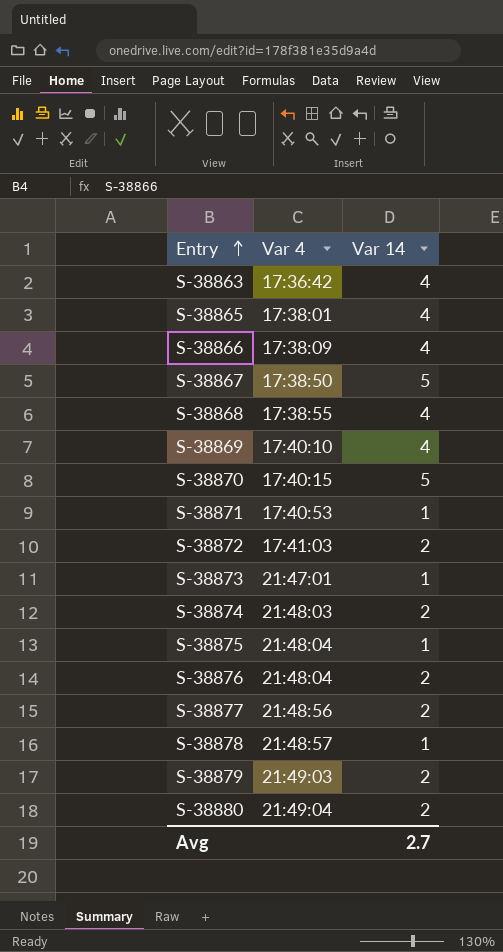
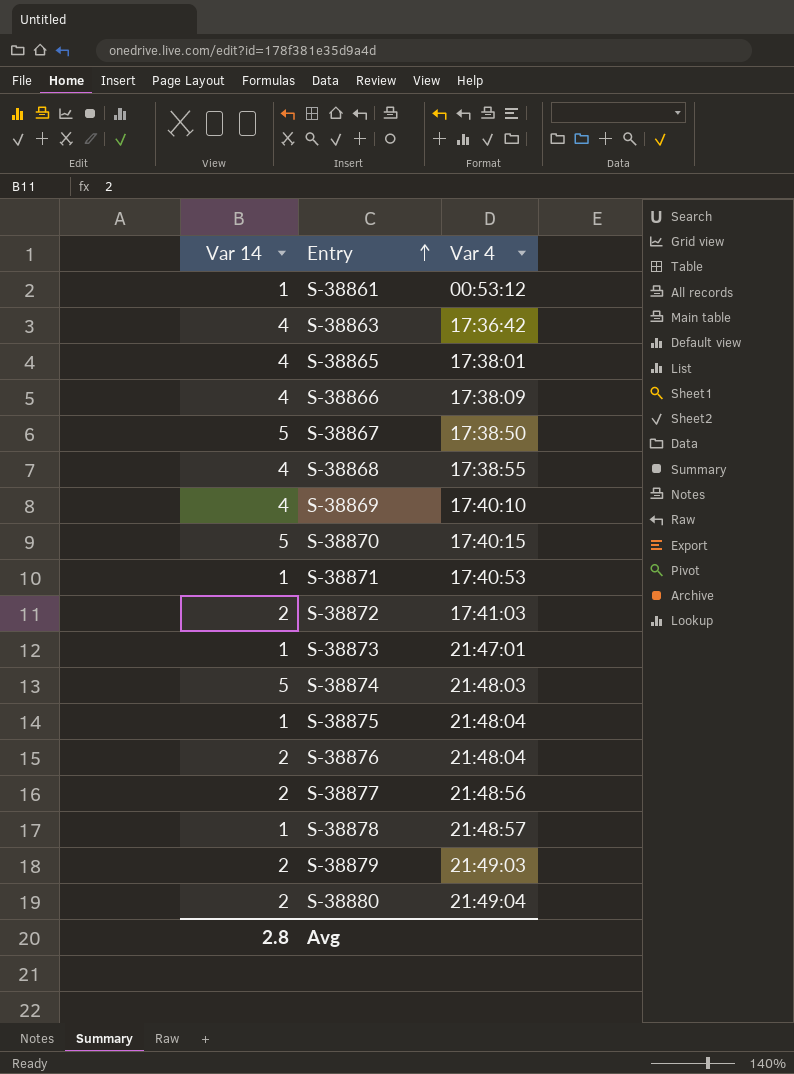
column Var 14 | position: 3 -> 1
row S-38861: none -> 1 | 00:53:12
S-38874 | Var 14: 2 -> 5
Avg | Var 14: 2.7 -> 2.8

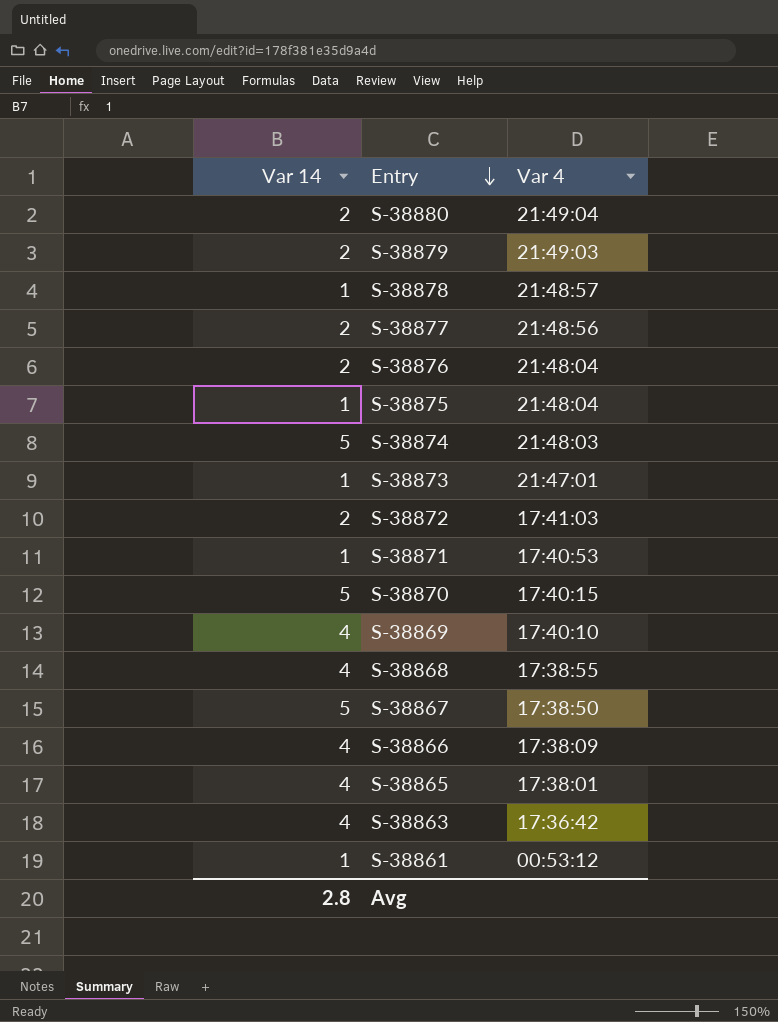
row order: Entry ascending -> Entry descending

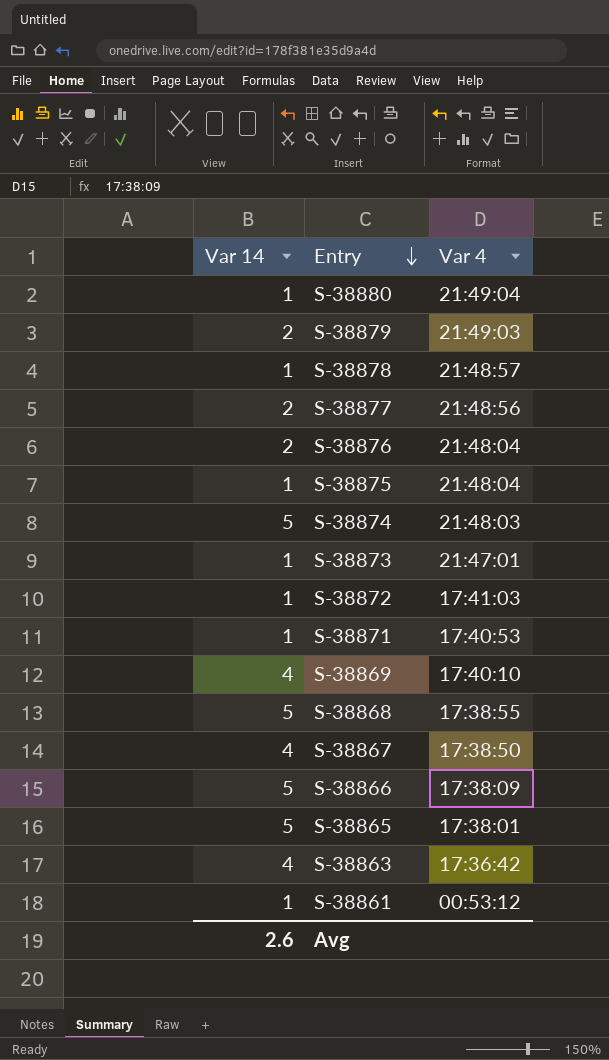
row S-38870: 5 | 17:40:15 -> none
S-38880 | Var 14: 2 -> 1
S-38872 | Var 14: 2 -> 1
S-38868 | Var 14: 4 -> 5
S-38867 | Var 14: 5 -> 4
S-38866 | Var 14: 4 -> 5
S-38865 | Var 14: 4 -> 5
Avg | Var 14: 2.8 -> 2.6

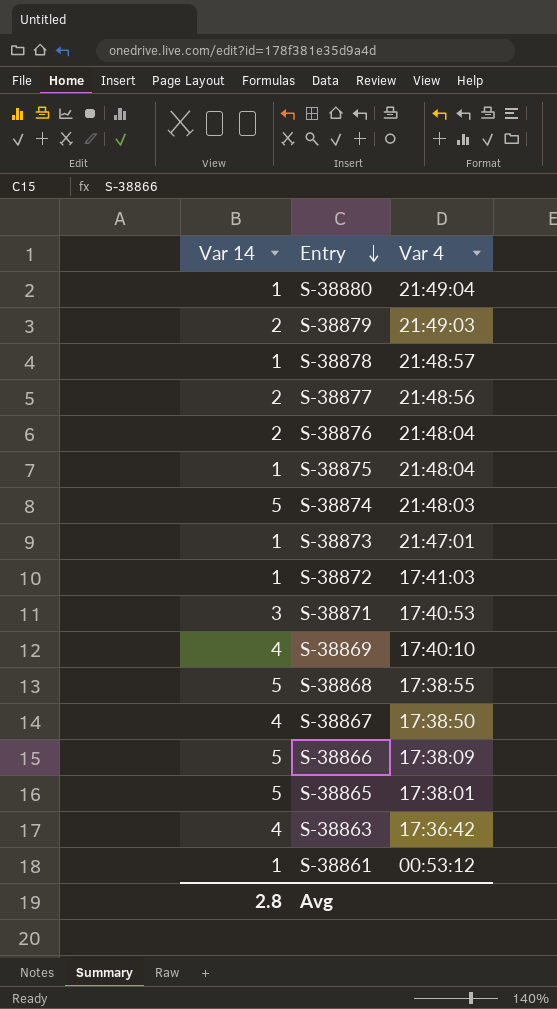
S-38871 | Var 14: 1 -> 3
Avg | Var 14: 2.6 -> 2.8

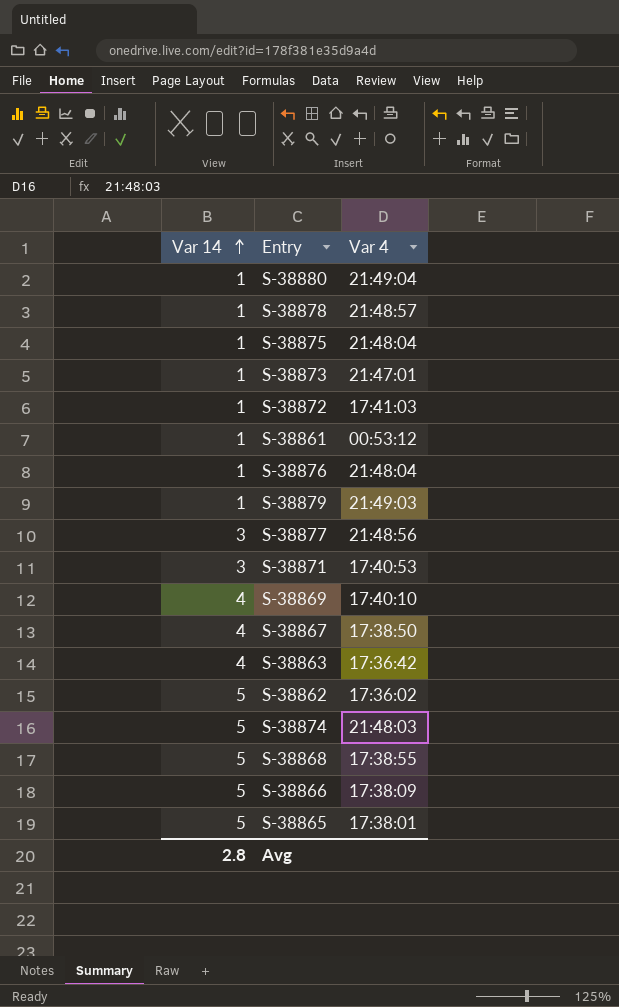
row order: Entry descending -> Var 14 ascending
S-38876 | Var 14: 2 -> 1
S-38879 | Var 14: 2 -> 1
S-38877 | Var 14: 2 -> 3
row S-38862: none -> 5 | 17:36:02

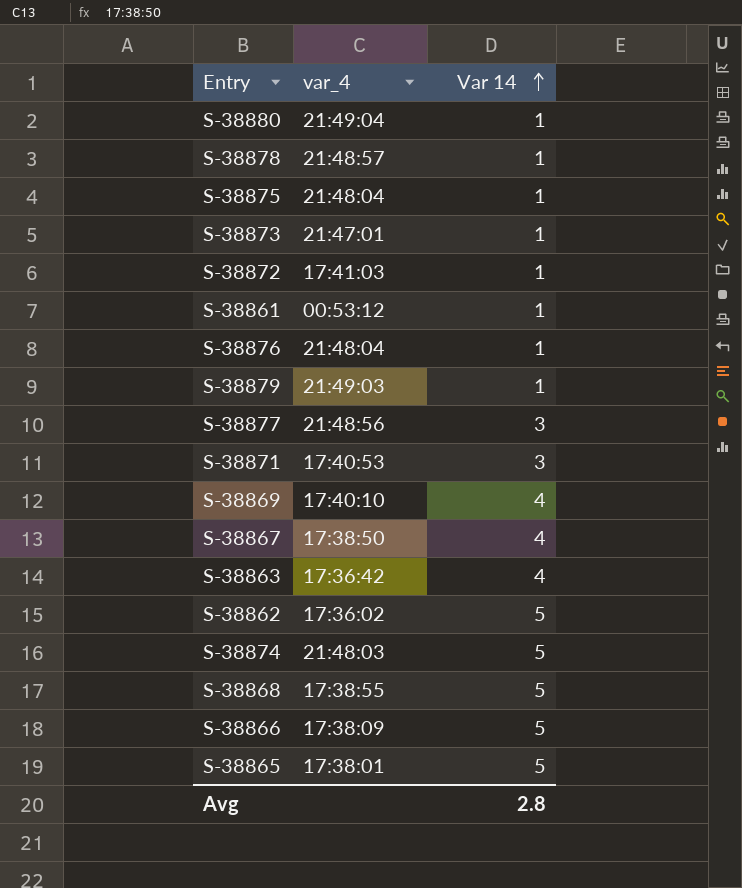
column name: Var 4 -> var_4
column Var 14 | position: 1 -> 3

